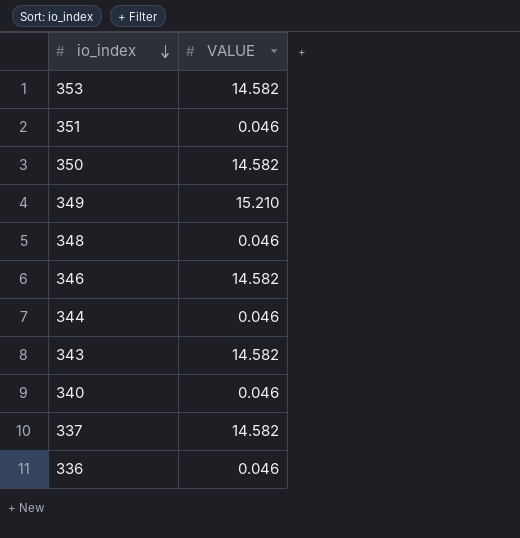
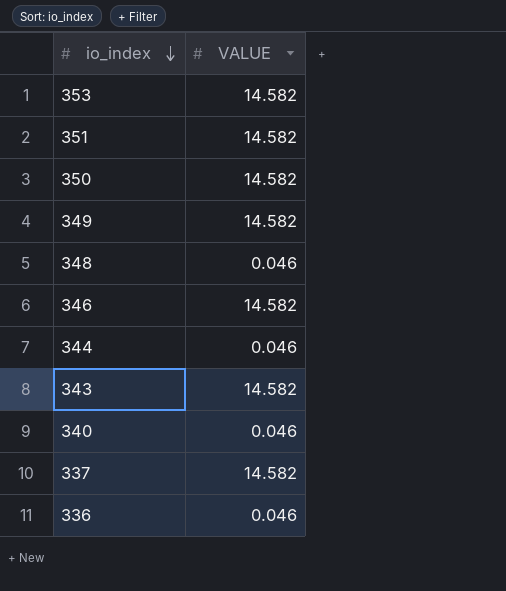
351 | VALUE: 0.046 -> 14.582
349 | VALUE: 15.210 -> 14.582

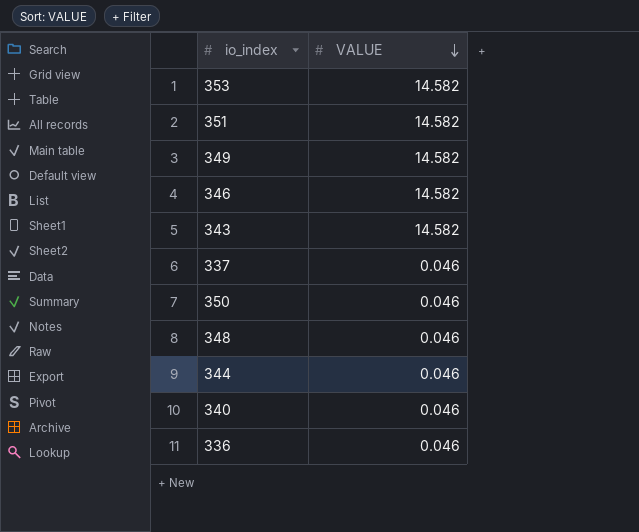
row order: io_index descending -> VALUE descending
337 | VALUE: 14.582 -> 0.046
350 | VALUE: 14.582 -> 0.046

